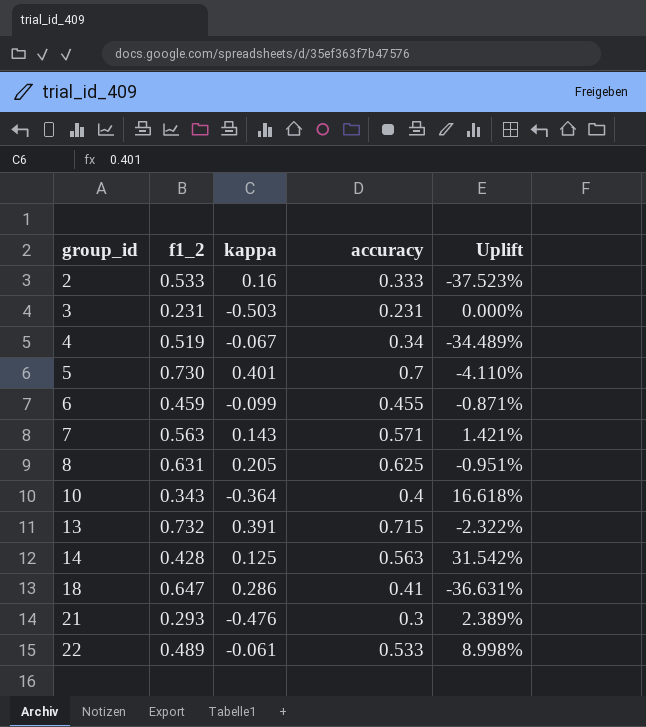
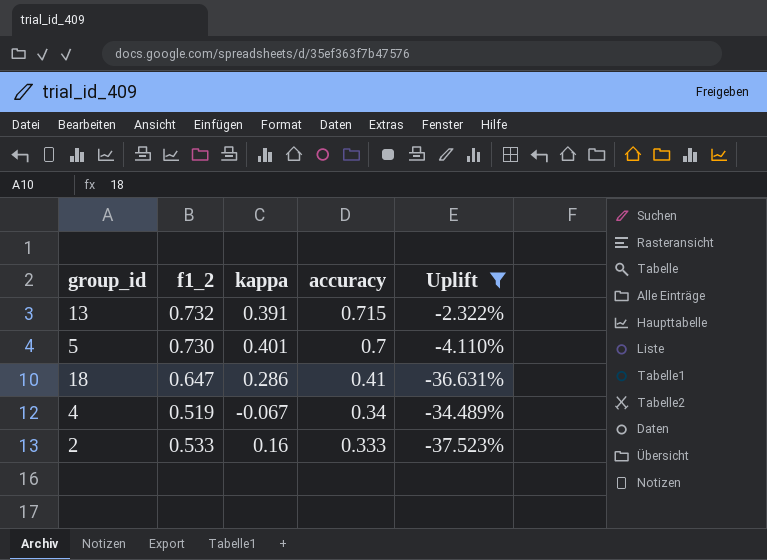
filter: none -> Uplift <= -2.322%
row order: group_id ascending -> accuracy descending

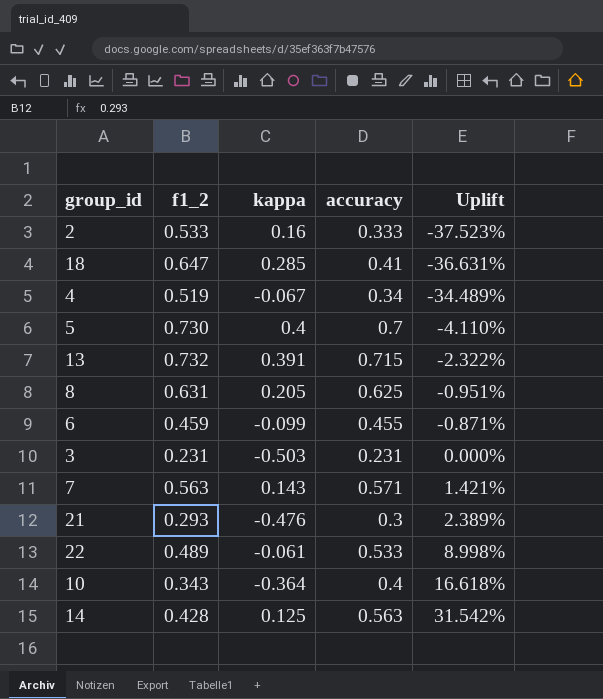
filter: Uplift <= -2.322% -> none
row order: accuracy descending -> Uplift ascending
18 | kappa: 0.286 -> 0.285
5 | kappa: 0.401 -> 0.4

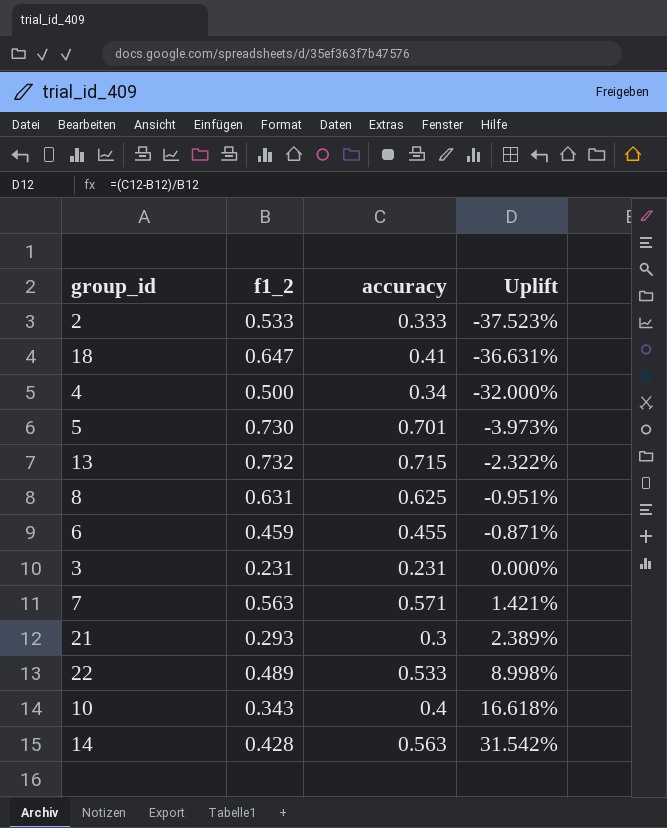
column kappa | position: 3 -> none
4 | f1_2: 0.519 -> 0.500
4 | Uplift: -34.489% -> -32.000%
5 | accuracy: 0.7 -> 0.701
5 | Uplift: -4.110% -> -3.973%

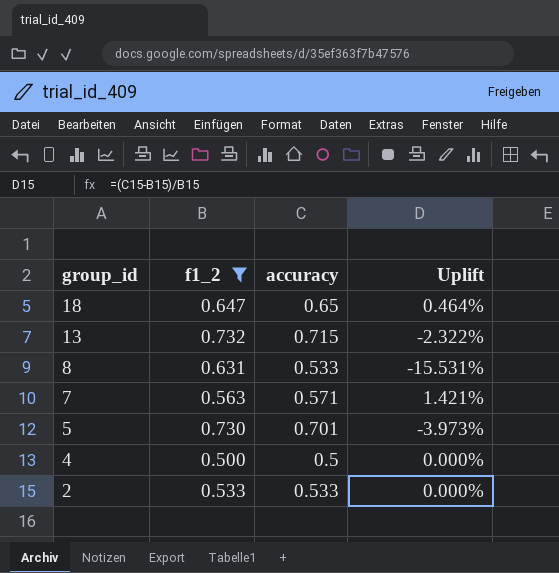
filter: none -> f1_2 >= 0.500
row order: Uplift ascending -> group_id descending
18 | accuracy: 0.41 -> 0.65
18 | Uplift: -36.631% -> 0.464%
8 | accuracy: 0.625 -> 0.533
8 | Uplift: -0.951% -> -15.531%
4 | accuracy: 0.34 -> 0.5
4 | Uplift: -32.000% -> 0.000%
2 | accuracy: 0.333 -> 0.533
2 | Uplift: -37.523% -> 0.000%

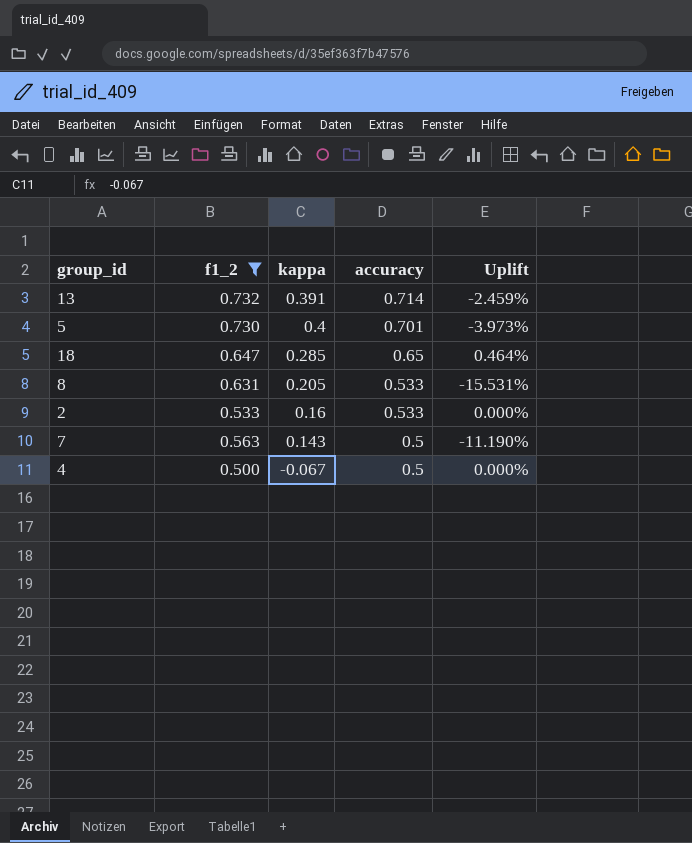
row order: group_id descending -> accuracy descending
column kappa | position: none -> 3
13 | accuracy: 0.715 -> 0.714
13 | Uplift: -2.322% -> -2.459%
7 | accuracy: 0.571 -> 0.5
7 | Uplift: 1.421% -> -11.190%

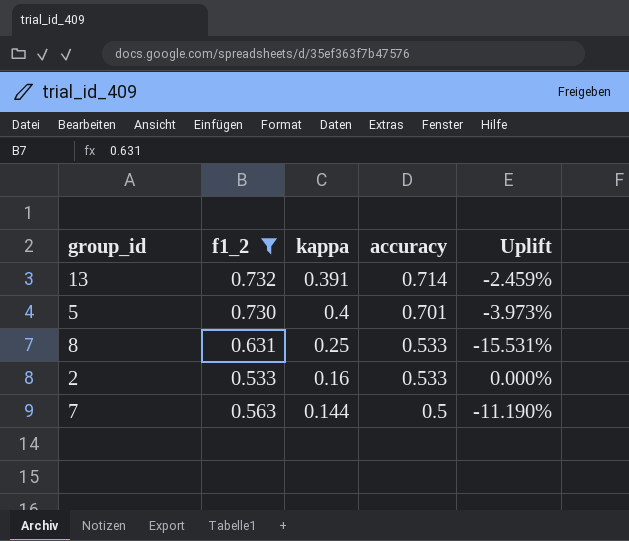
row 18: 0.647 | 0.285 | 0.65 | 0.464% -> none
row 4: 0.500 | -0.067 | 0.5 | 0.000% -> none
8 | kappa: 0.205 -> 0.25
7 | kappa: 0.143 -> 0.144

